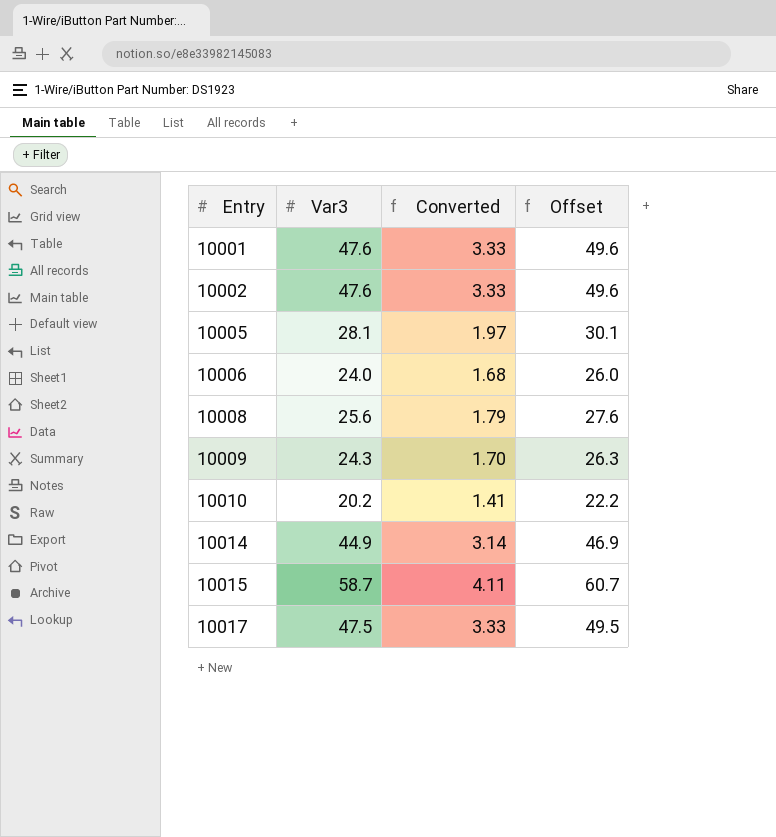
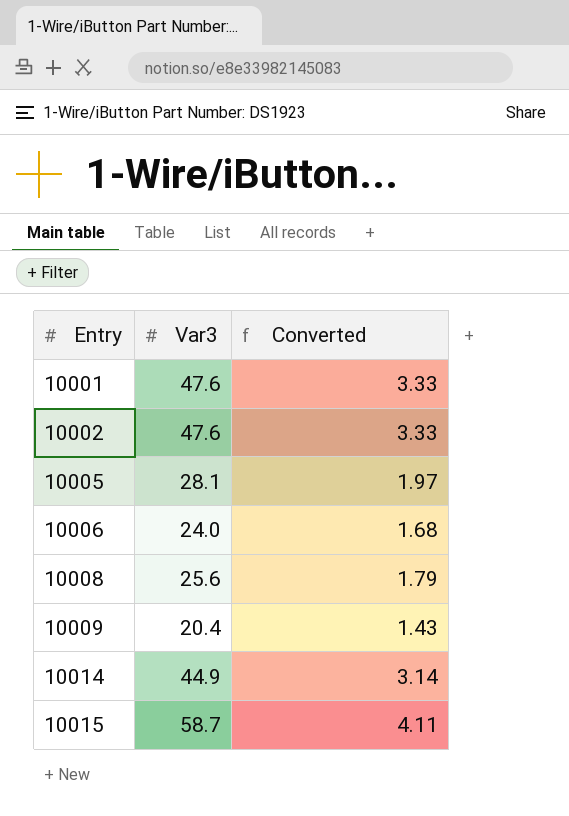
column Offset | formula: [Var3] + 2 -> none
row 10010: 20.2 | 1.41 | 22.2 -> none
row 10017: 47.5 | 3.33 | 49.5 -> none
10009 | Var3: 24.3 -> 20.4
10009 | Converted: 1.70 -> 1.43

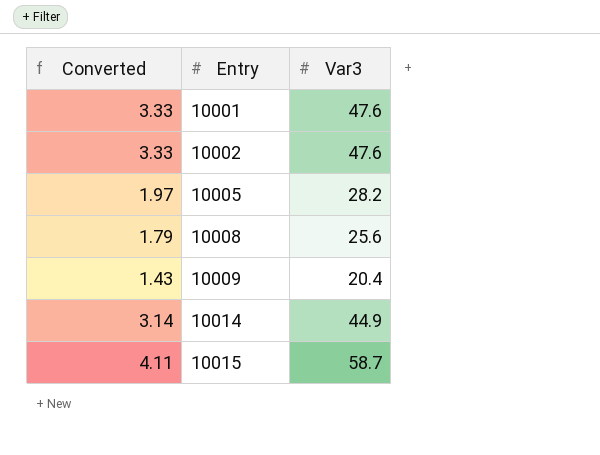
column Converted | position: 3 -> 1
row 10006: 24.0 | 1.68 -> none
10005 | Var3: 28.1 -> 28.2

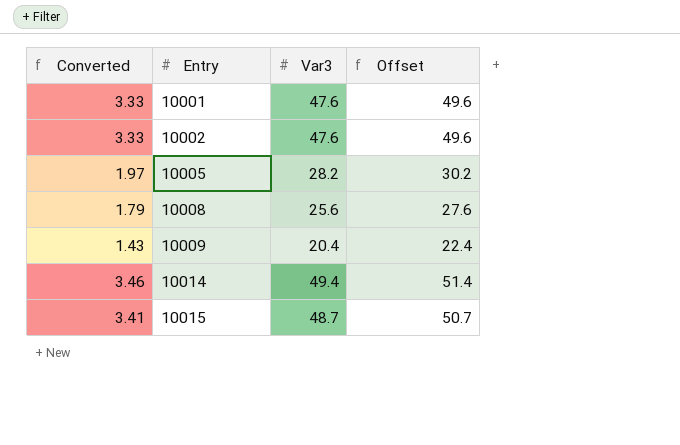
column Offset | formula: none -> [Var3] + 2
10014 | Converted: 3.14 -> 3.46
10014 | Var3: 44.9 -> 49.4
10015 | Converted: 4.11 -> 3.41
10015 | Var3: 58.7 -> 48.7

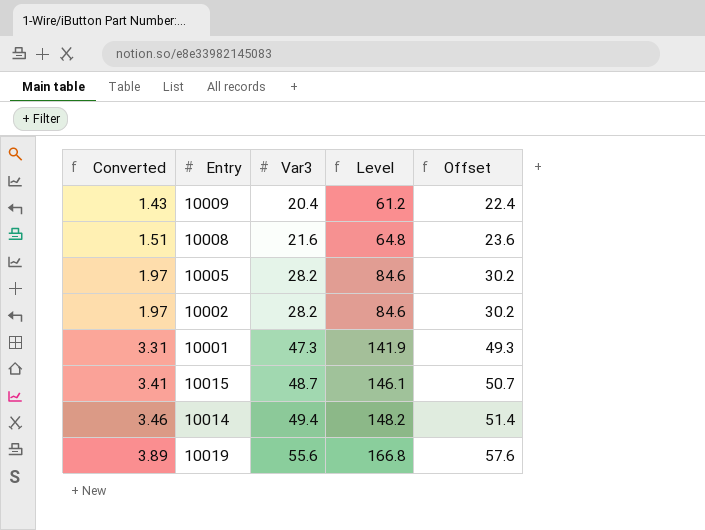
row order: Entry ascending -> Converted ascending
column Level | formula: none -> [Var3] * 3
10008 | Converted: 1.79 -> 1.51
10008 | Var3: 25.6 -> 21.6
10008 | Offset: 27.6 -> 23.6
10002 | Converted: 3.33 -> 1.97
10002 | Var3: 47.6 -> 28.2
10002 | Offset: 49.6 -> 30.2
10001 | Converted: 3.33 -> 3.31
10001 | Var3: 47.6 -> 47.3
10001 | Offset: 49.6 -> 49.3
row 10019: none -> 3.89 | 55.6 | 166.8 | 57.6

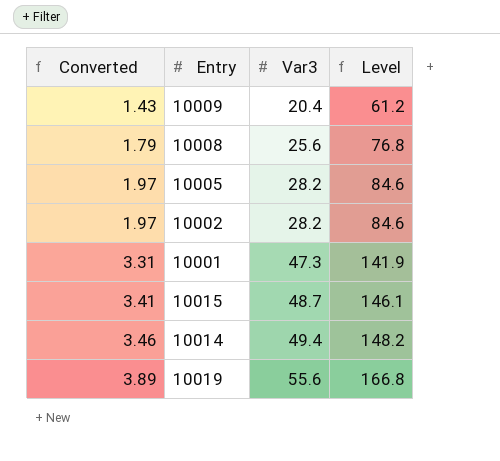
column Offset | formula: [Var3] + 2 -> none
10008 | Converted: 1.51 -> 1.79
10008 | Var3: 21.6 -> 25.6
10008 | Level: 64.8 -> 76.8

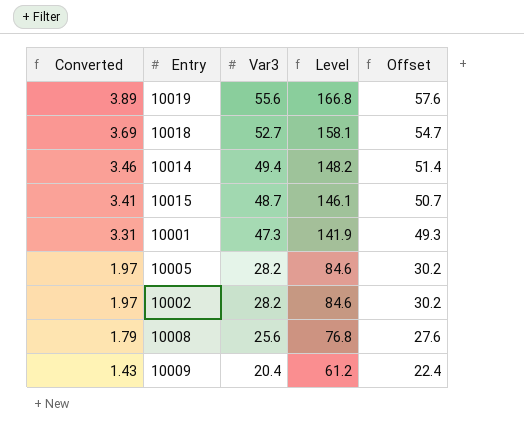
row order: Converted ascending -> Converted descending
column Offset | formula: none -> [Var3] + 2
row 10018: none -> 3.69 | 52.7 | 158.1 | 54.7

